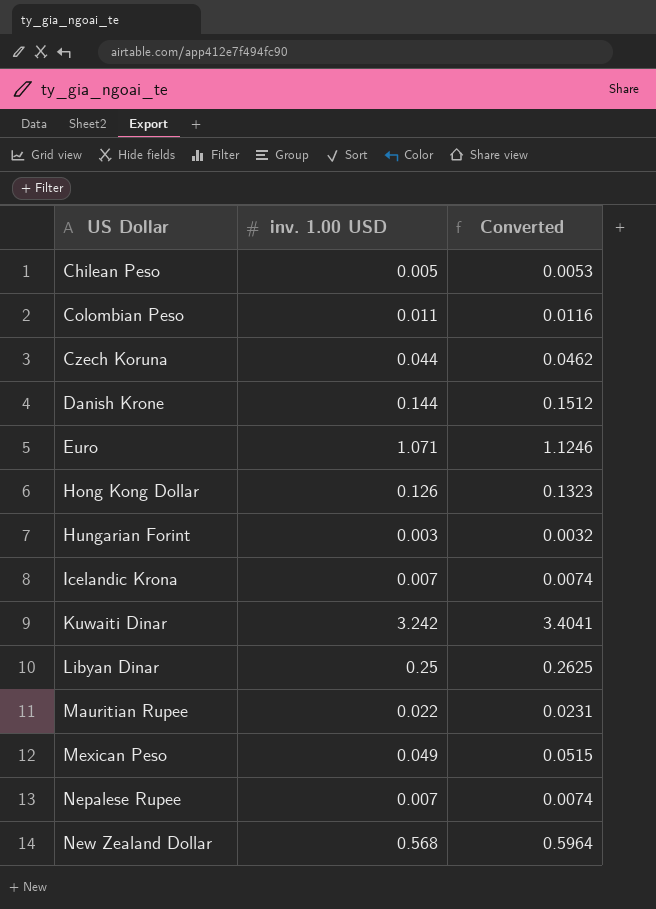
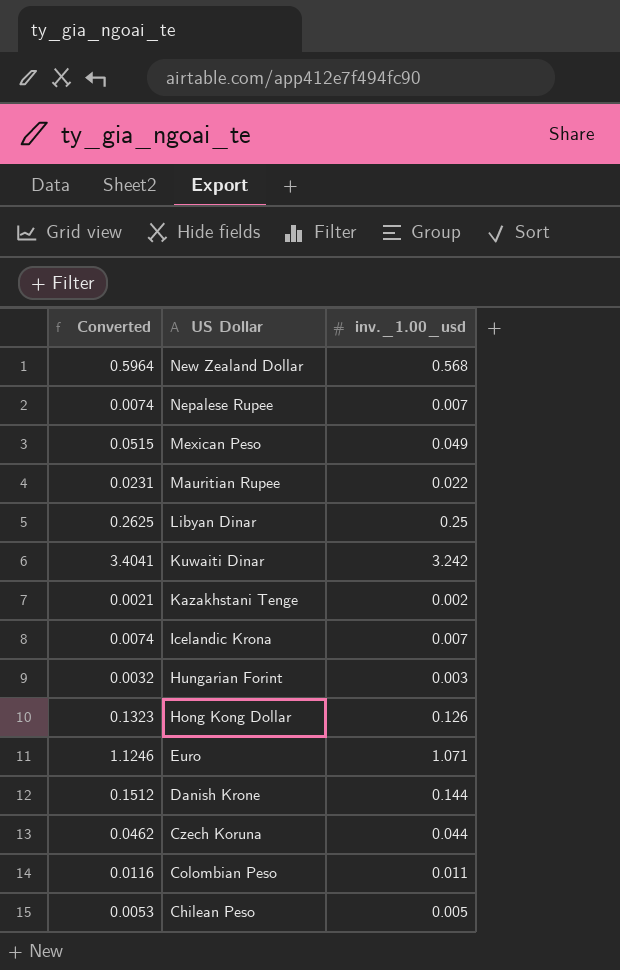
row order: US Dollar ascending -> US Dollar descending
column Converted | position: 3 -> 1
column name: inv. 1.00 USD -> inv._1.00_usd
row Kazakhstani Tenge: none -> 0.0021 | 0.002

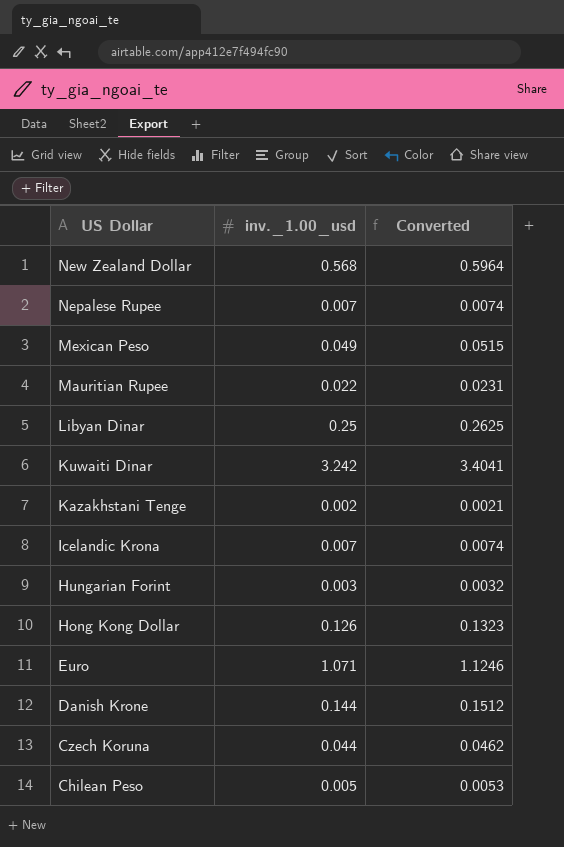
column Converted | position: 1 -> 3
row Colombian Peso: 0.0116 | 0.011 -> none

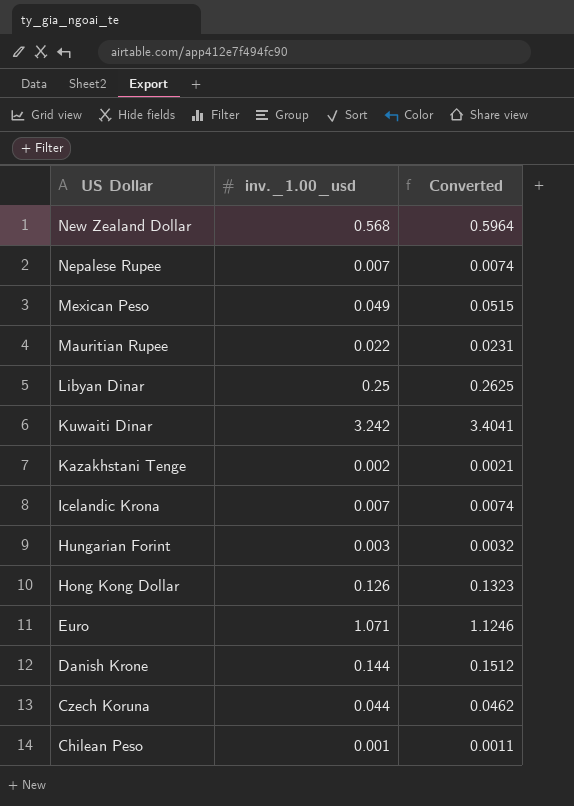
Chilean Peso | inv._1.00_usd: 0.005 -> 0.001
Chilean Peso | Converted: 0.0053 -> 0.0011

